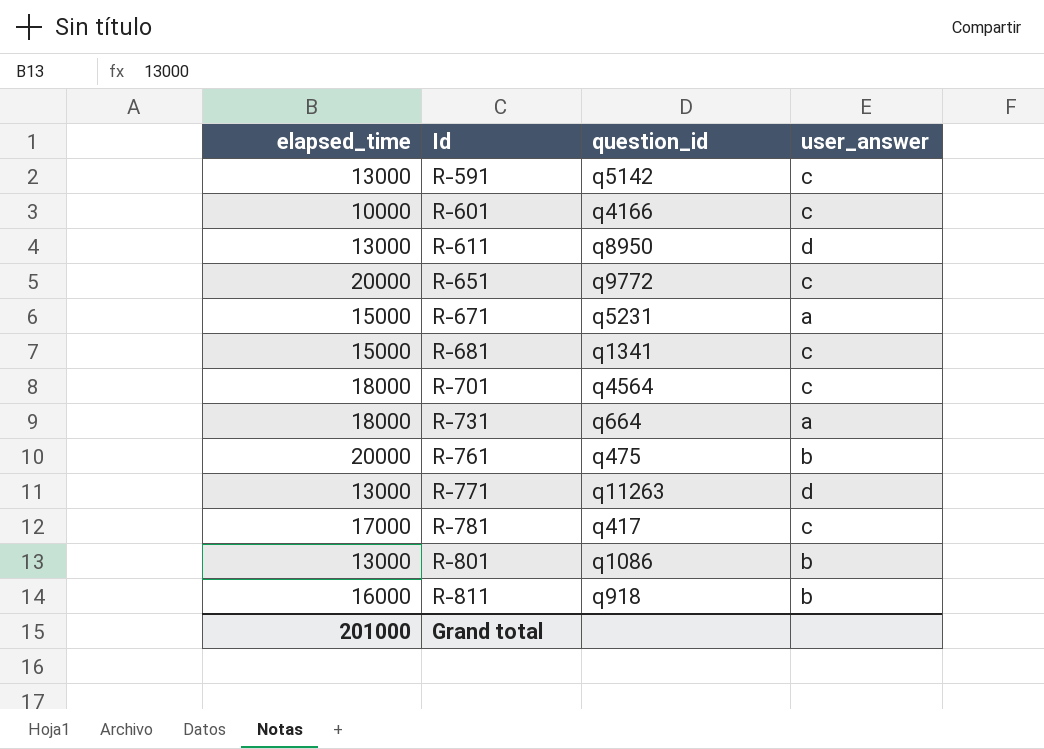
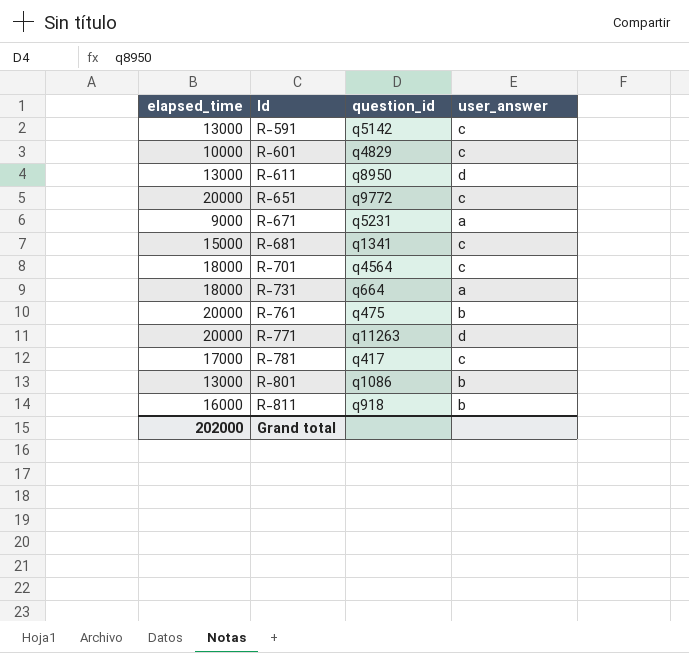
R-601 | question_id: q4166 -> q4829
R-671 | elapsed_time: 15000 -> 9000
R-771 | elapsed_time: 13000 -> 20000
Grand total | elapsed_time: 201000 -> 202000

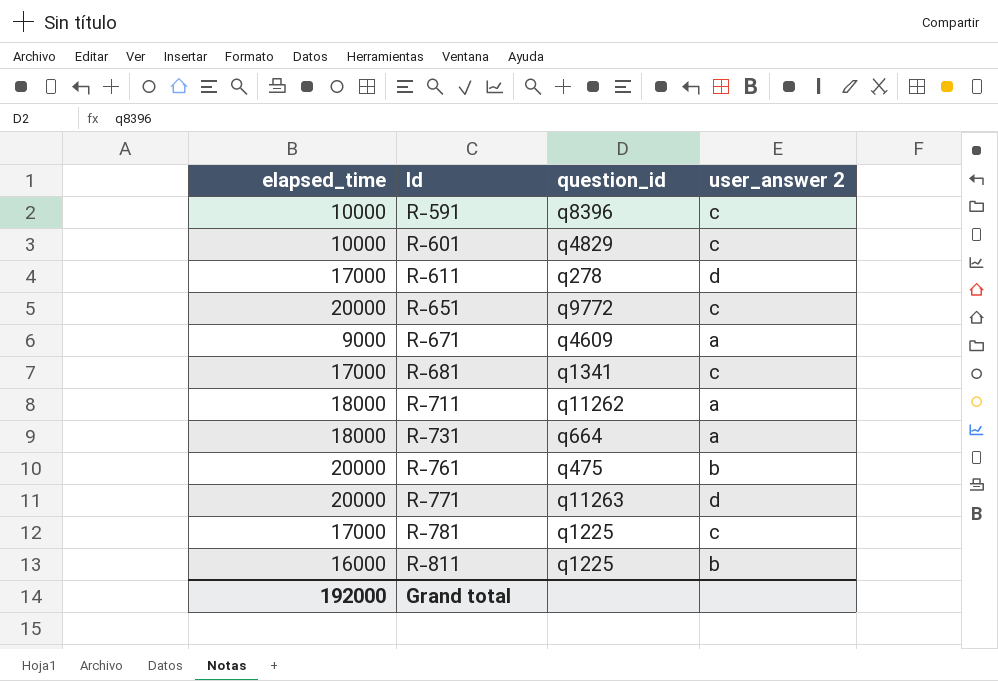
column name: user_answer -> user_answer 2
row R-701: 18000 | q4564 | c -> none
row R-801: 13000 | q1086 | b -> none
R-591 | elapsed_time: 13000 -> 10000
R-591 | question_id: q5142 -> q8396
R-611 | elapsed_time: 13000 -> 17000
R-611 | question_id: q8950 -> q278
R-671 | question_id: q5231 -> q4609
R-681 | elapsed_time: 15000 -> 17000
row R-711: none -> 18000 | q11262 | a
R-781 | question_id: q417 -> q1225
R-811 | question_id: q918 -> q1225
Grand total | elapsed_time: 202000 -> 192000

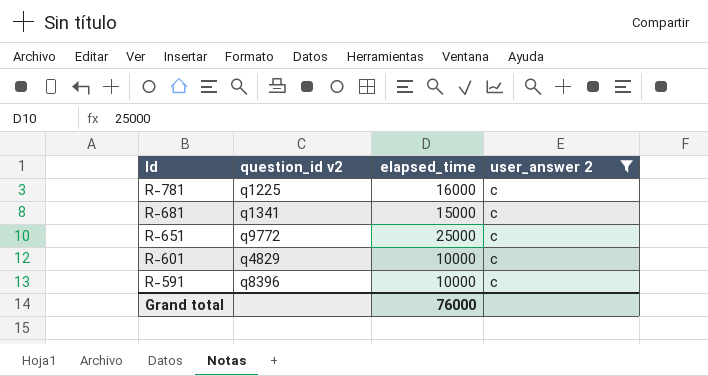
filter: none -> user_answer 2 = c
row order: Id ascending -> Id descending
column name: question_id -> question_id v2
column elapsed_time | position: 1 -> 3
R-781 | elapsed_time: 17000 -> 16000
R-681 | elapsed_time: 17000 -> 15000
R-651 | elapsed_time: 20000 -> 25000
Grand total | elapsed_time: 192000 -> 76000

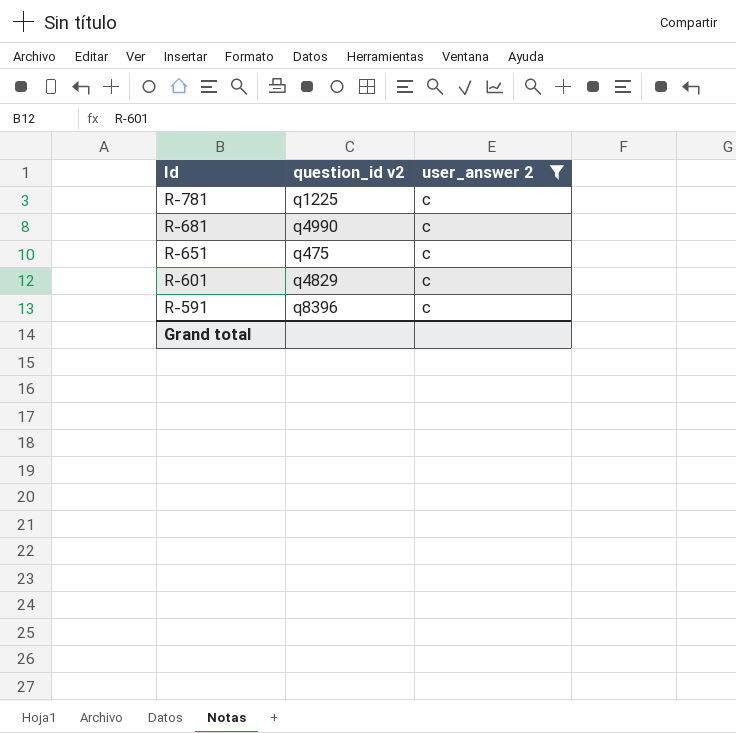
column elapsed_time | position: 3 -> none
R-681 | question_id v2: q1341 -> q4990
R-651 | question_id v2: q9772 -> q475

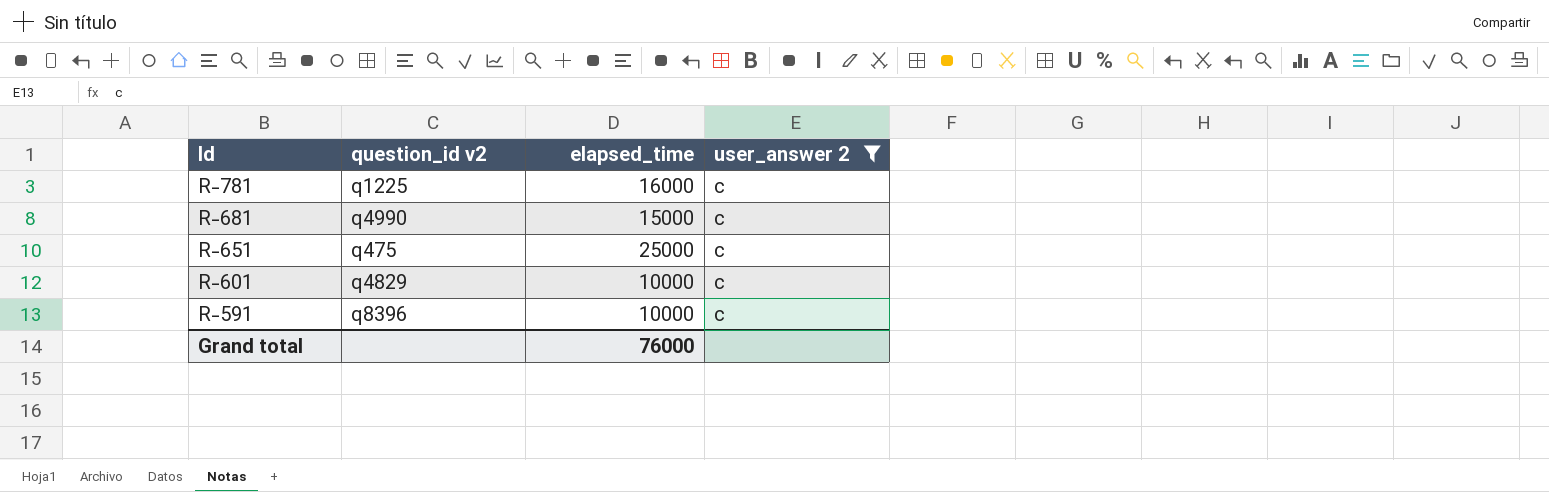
column elapsed_time | position: none -> 3

